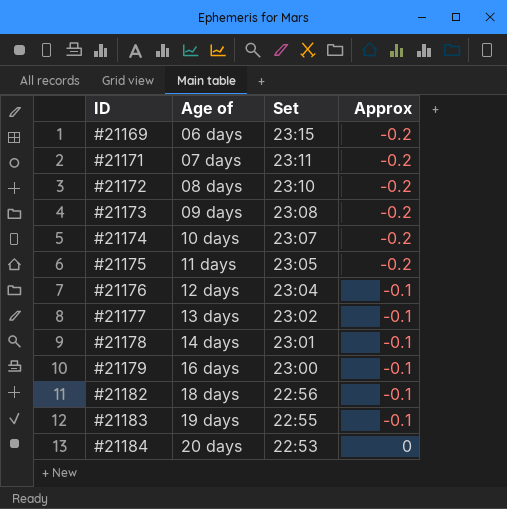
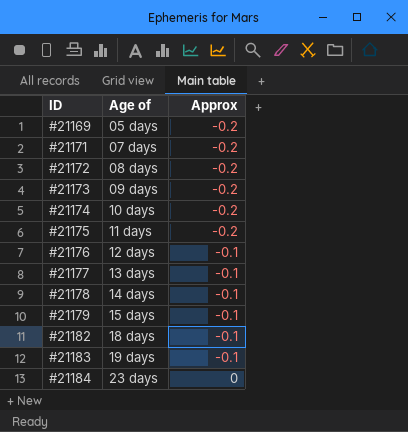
column Set | position: 3 -> none
#21169 | Age of: 06 days -> 05 days
#21179 | Age of: 16 days -> 15 days
#21184 | Age of: 20 days -> 23 days

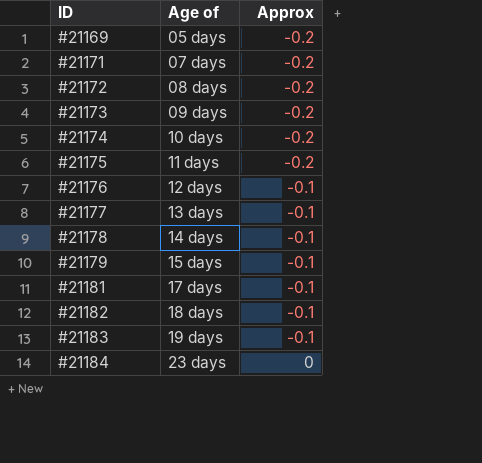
row #21181: none -> 17 days | -0.1

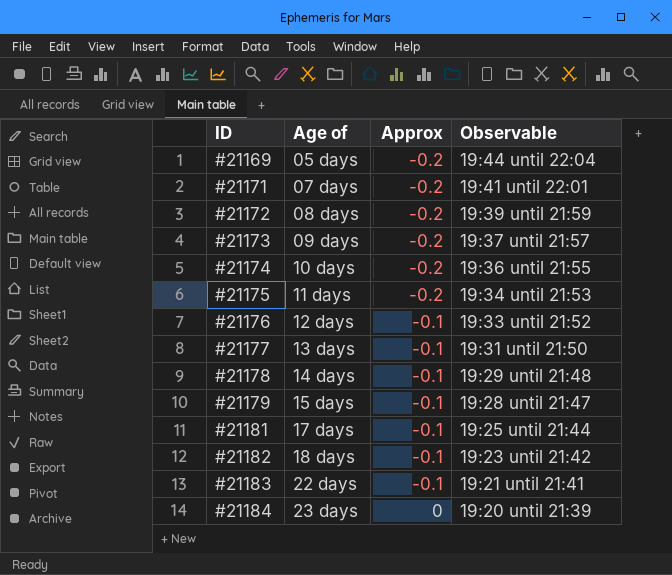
column Observable | position: none -> 4
#21183 | Age of: 19 days -> 22 days

